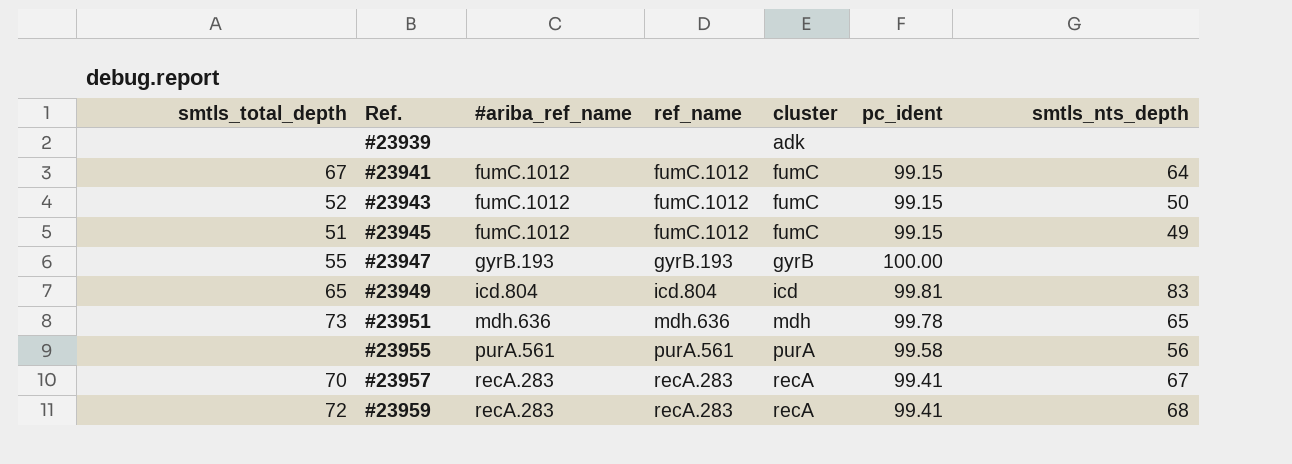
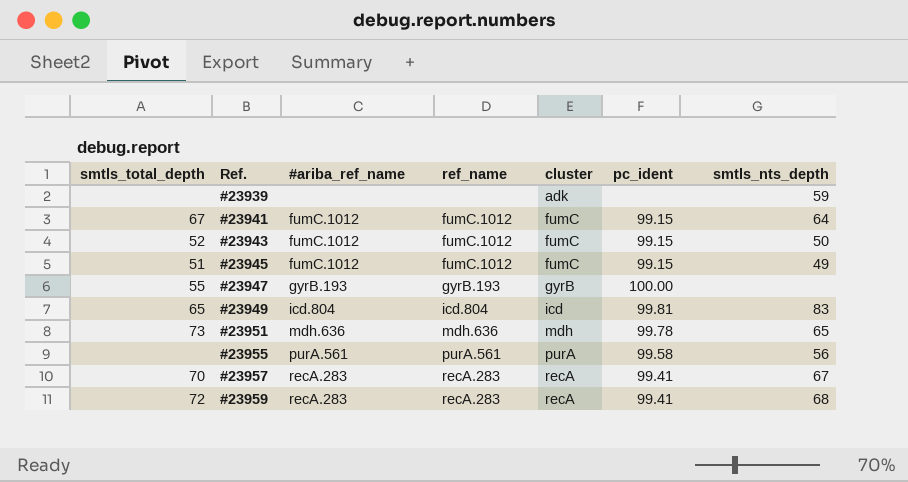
#23939 | smtls_nts_depth: none -> 59

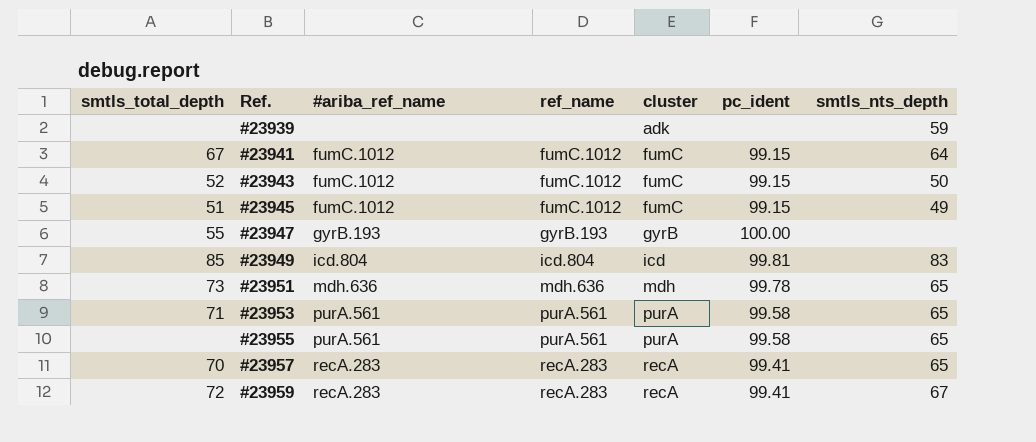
#23949 | smtls_total_depth: 65 -> 85
row #23953: none -> 71 | purA.561 | purA.561 | purA | 99.58 | 65
#23955 | smtls_nts_depth: 56 -> 65
#23957 | smtls_nts_depth: 67 -> 65
#23959 | smtls_nts_depth: 68 -> 67

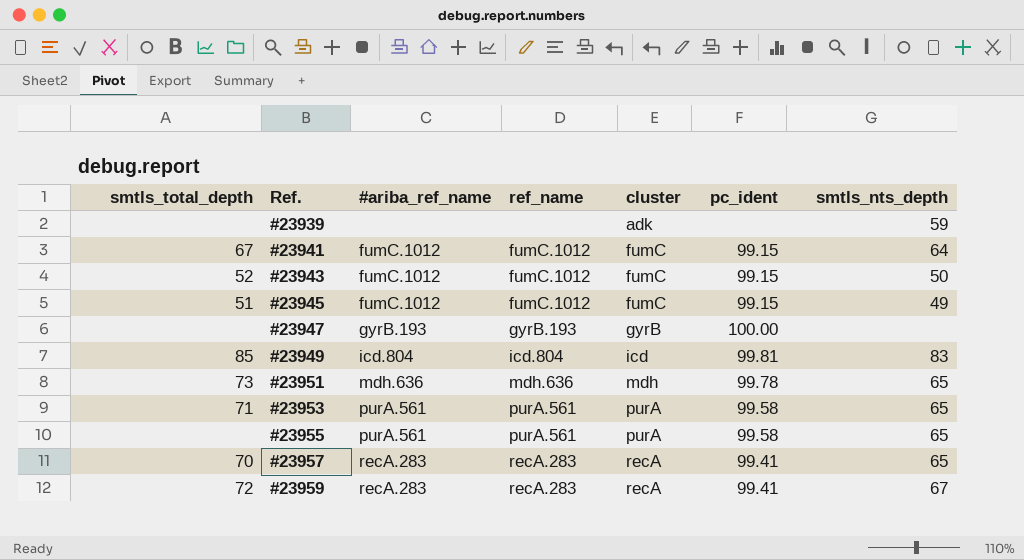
#23947 | smtls_total_depth: 55 -> none

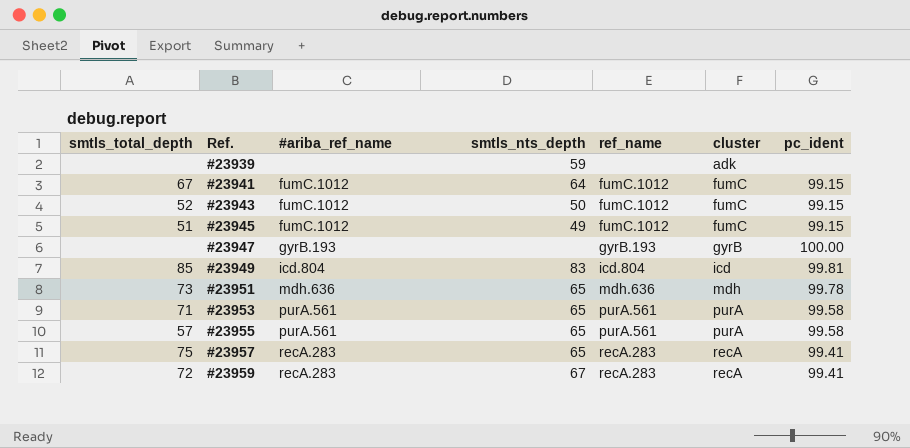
column smtls_nts_depth | position: 7 -> 4
#23955 | smtls_total_depth: none -> 57
#23957 | smtls_total_depth: 70 -> 75

